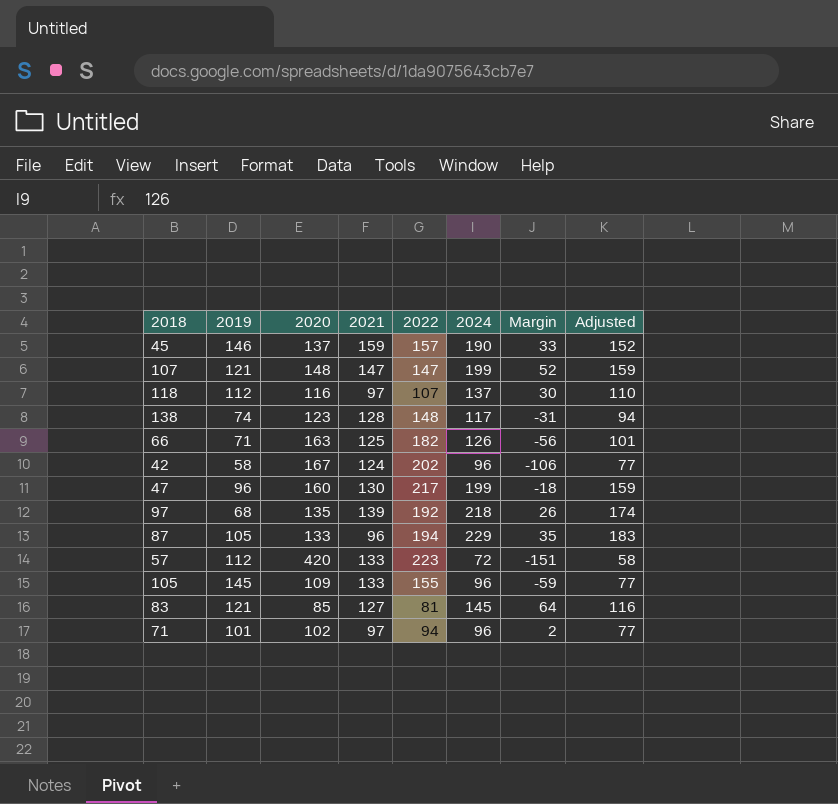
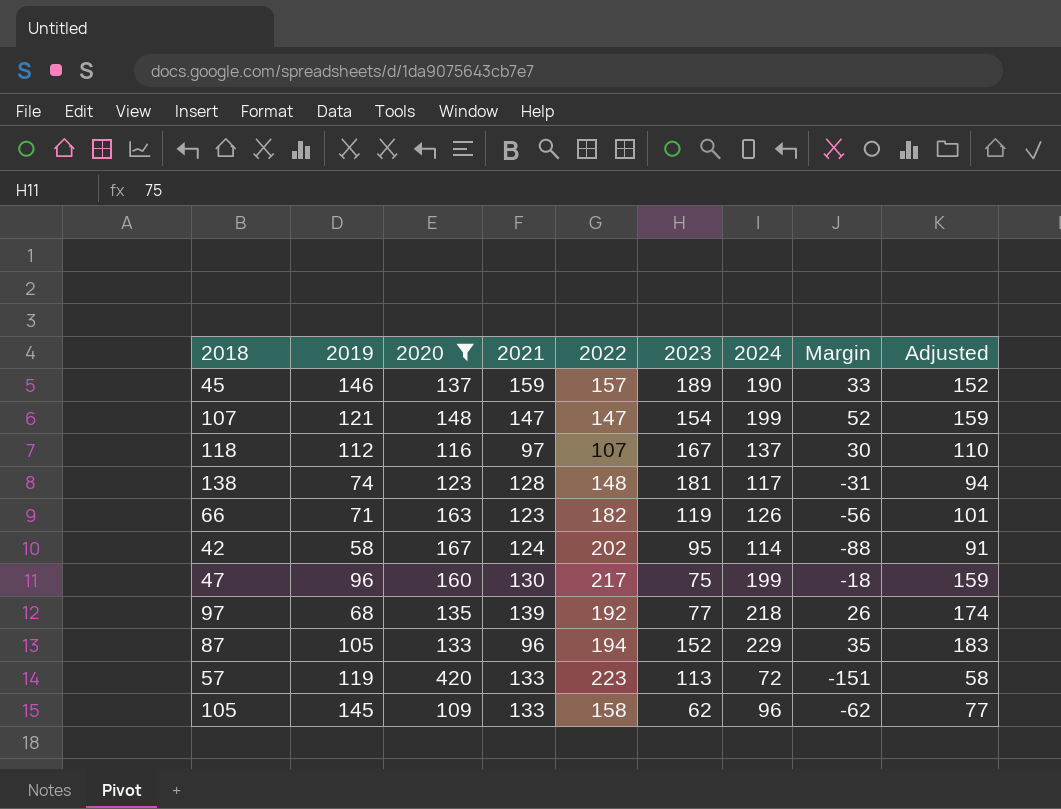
filter: none -> 2020 >= 109
column 2023 | position: none -> 6
66 | 2021: 125 -> 123
42 | 2024: 96 -> 114
42 | Margin: -106 -> -88
42 | Adjusted: 77 -> 91
57 | 2019: 112 -> 119
105 | 2022: 155 -> 158
105 | Margin: -59 -> -62

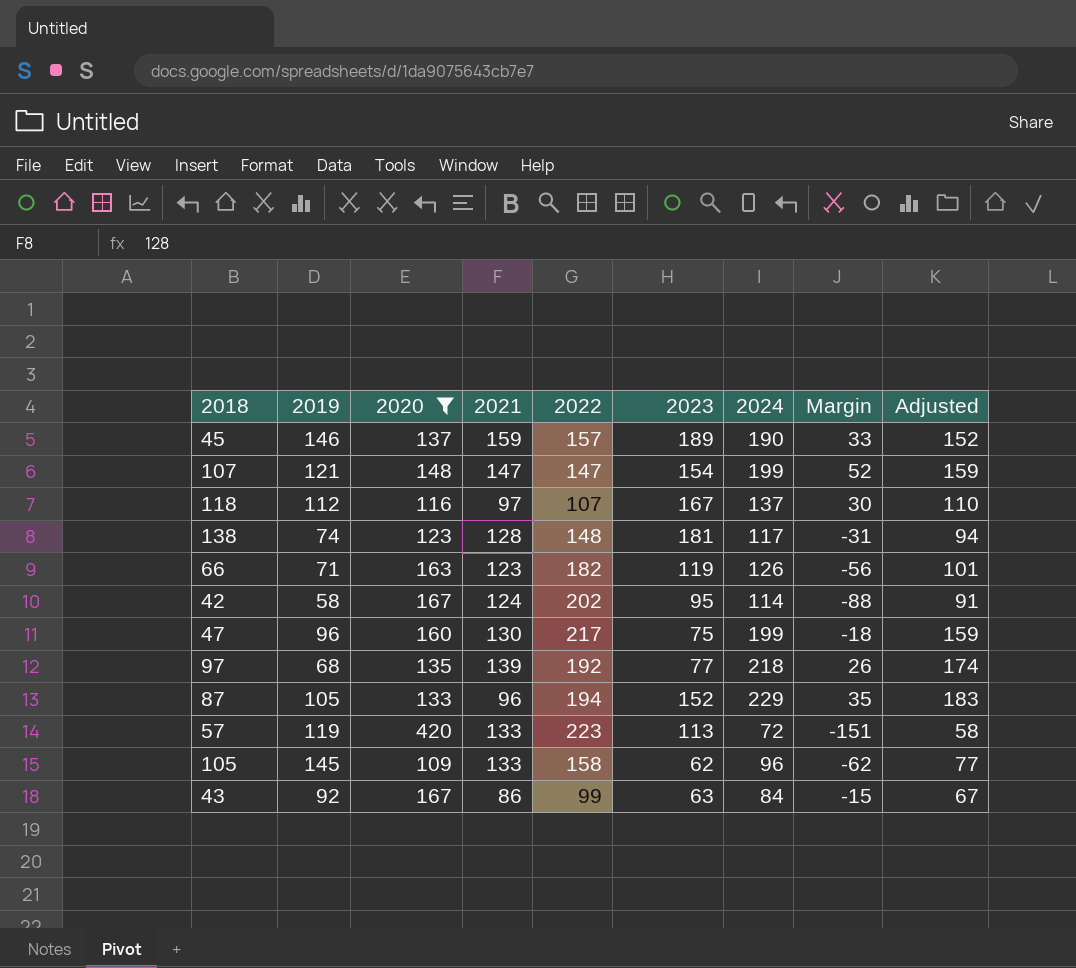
row 43: none -> 92 | 167 | 86 | 99 | 63 | 84 | -15 | 67

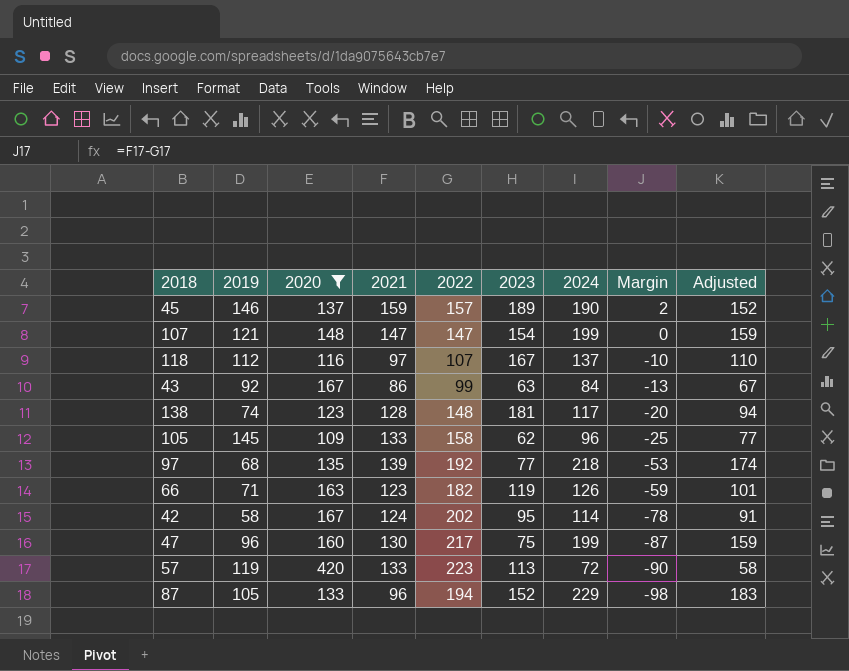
row order: none -> Margin descending
column Margin | formula: [2024] - [2022] -> [2021] - [2022]

